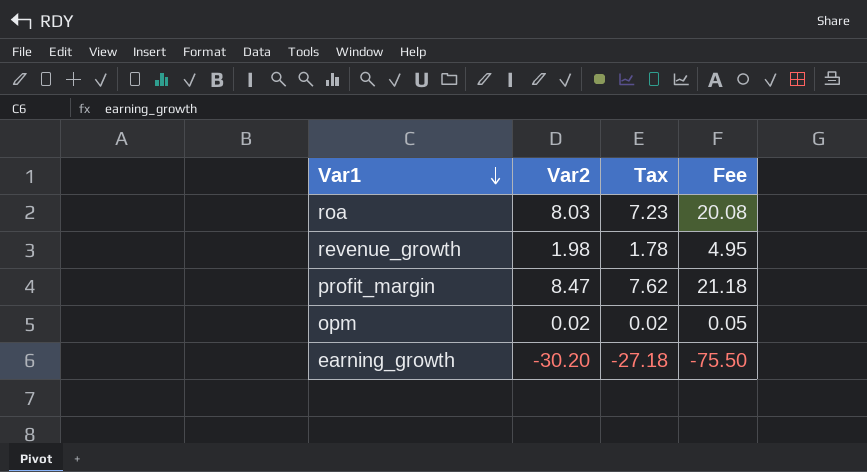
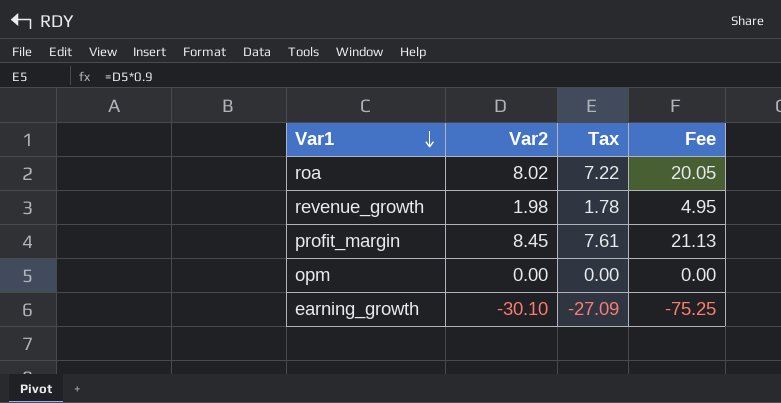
roa | Var2: 8.03 -> 8.02
roa | Tax: 7.23 -> 7.22
roa | Fee: 20.08 -> 20.05
profit_margin | Var2: 8.47 -> 8.45
profit_margin | Tax: 7.62 -> 7.61
profit_margin | Fee: 21.18 -> 21.13
opm | Var2: 0.02 -> 0.00
opm | Tax: 0.02 -> 0.00
opm | Fee: 0.05 -> 0.00
earning_growth | Var2: -30.20 -> -30.10
earning_growth | Tax: -27.18 -> -27.09
earning_growth | Fee: -75.50 -> -75.25

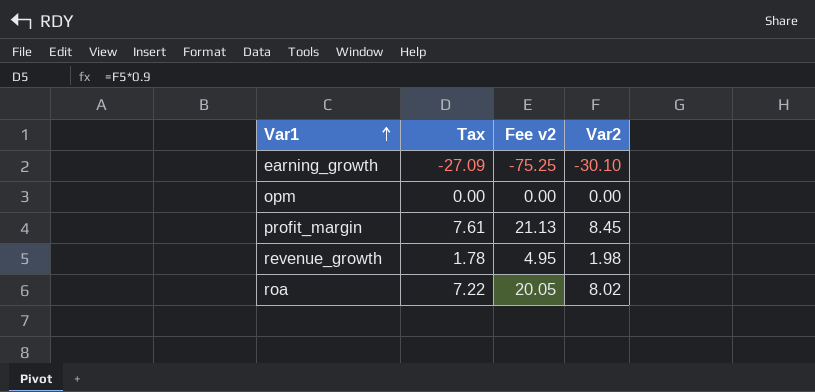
row order: Var1 descending -> Var1 ascending
column name: Fee -> Fee v2
column Var2 | position: 2 -> 4

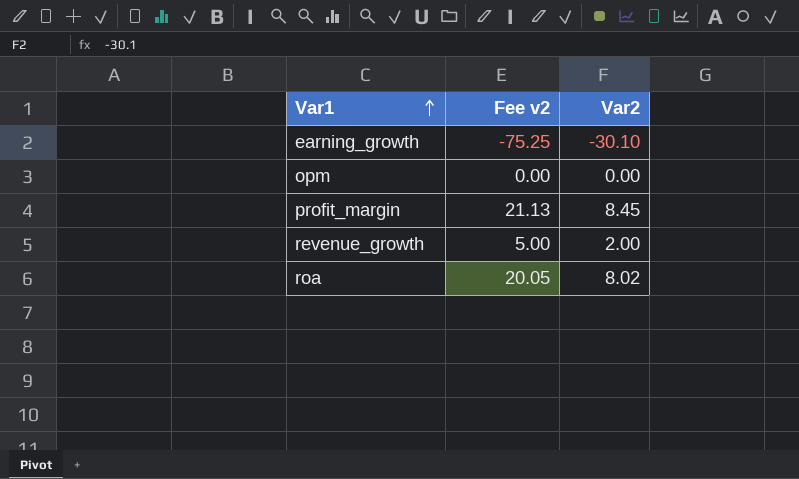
column Tax | formula: [Var2] * 0.9 -> none
revenue_growth | Fee v2: 4.95 -> 5.00
revenue_growth | Var2: 1.98 -> 2.00

